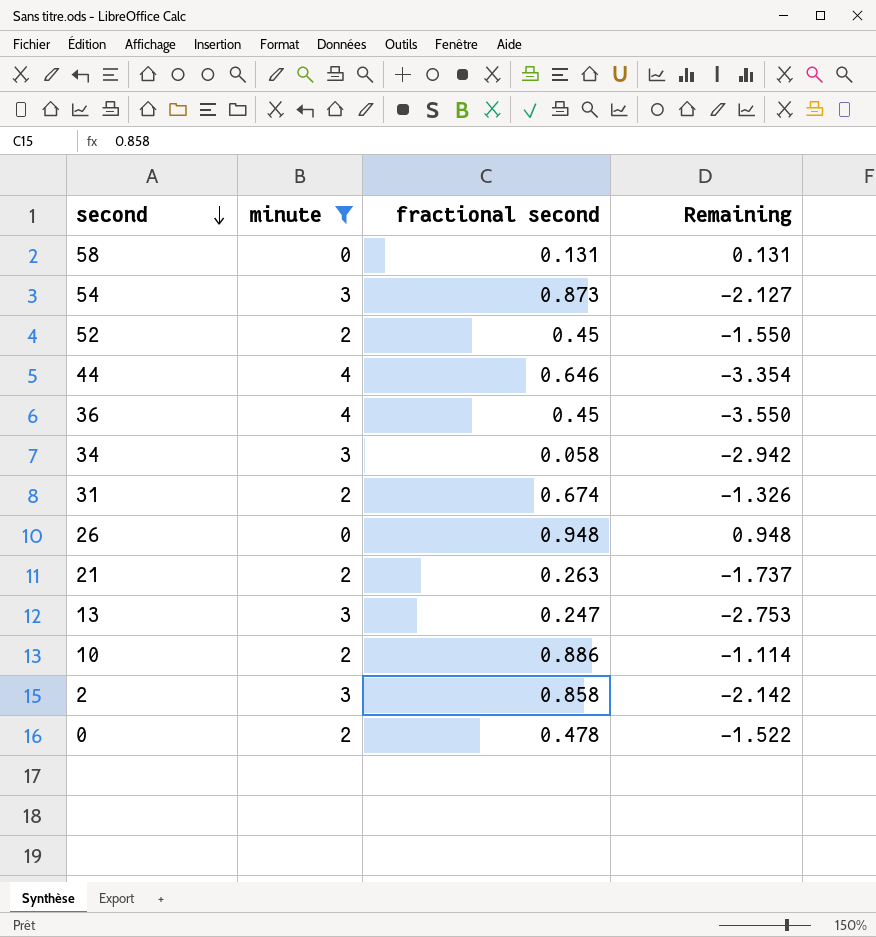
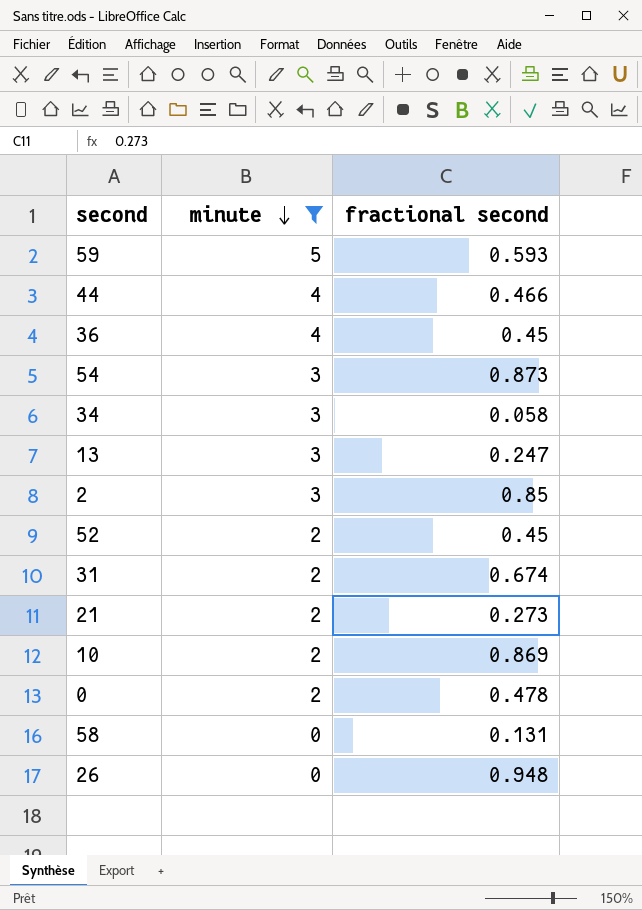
row order: second descending -> minute descending
column Remaining | formula: [fractional second] - [minute] -> none
row 59: none -> 5 | 0.593
44 | fractional second: 0.646 -> 0.466
2 | fractional second: 0.858 -> 0.85
21 | fractional second: 0.263 -> 0.273
10 | fractional second: 0.886 -> 0.869

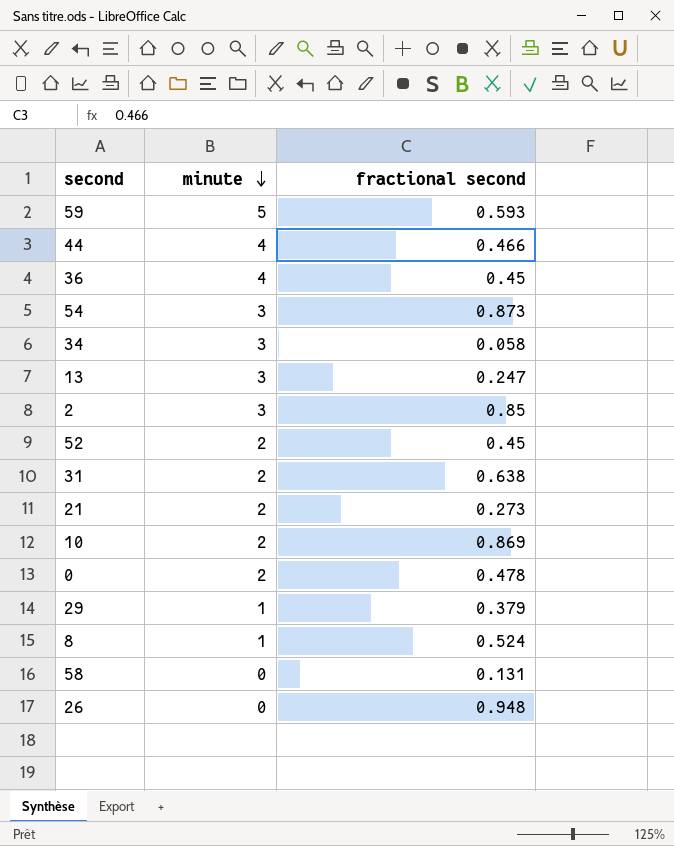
filter: minute != 1 -> none
31 | fractional second: 0.674 -> 0.638

